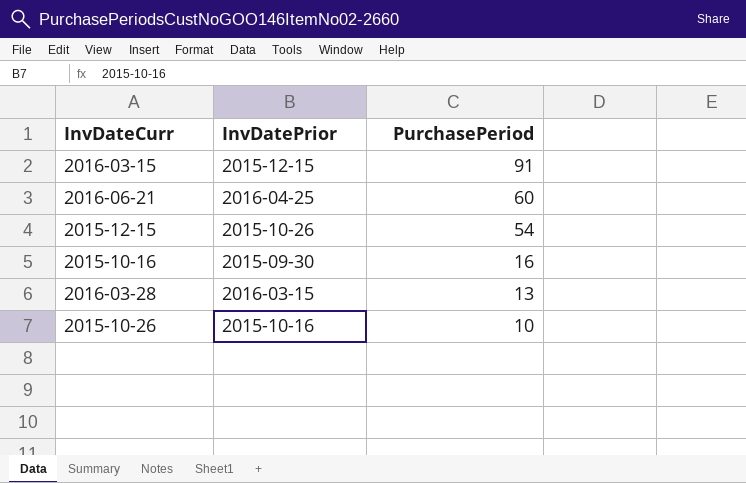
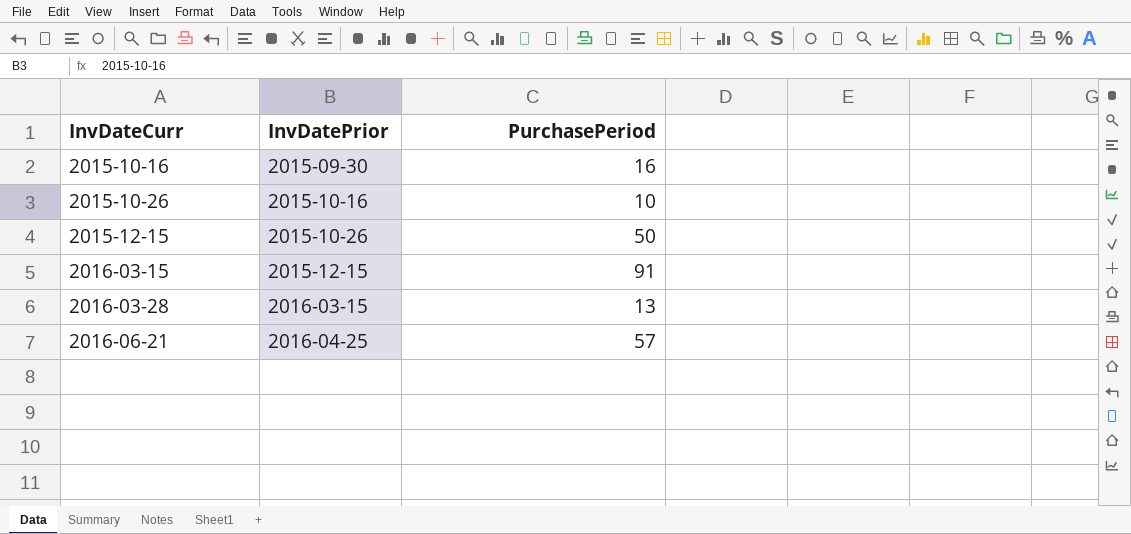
row order: PurchasePeriod descending -> InvDateCurr ascending
2015-12-15 | PurchasePeriod: 54 -> 50
2016-06-21 | PurchasePeriod: 60 -> 57

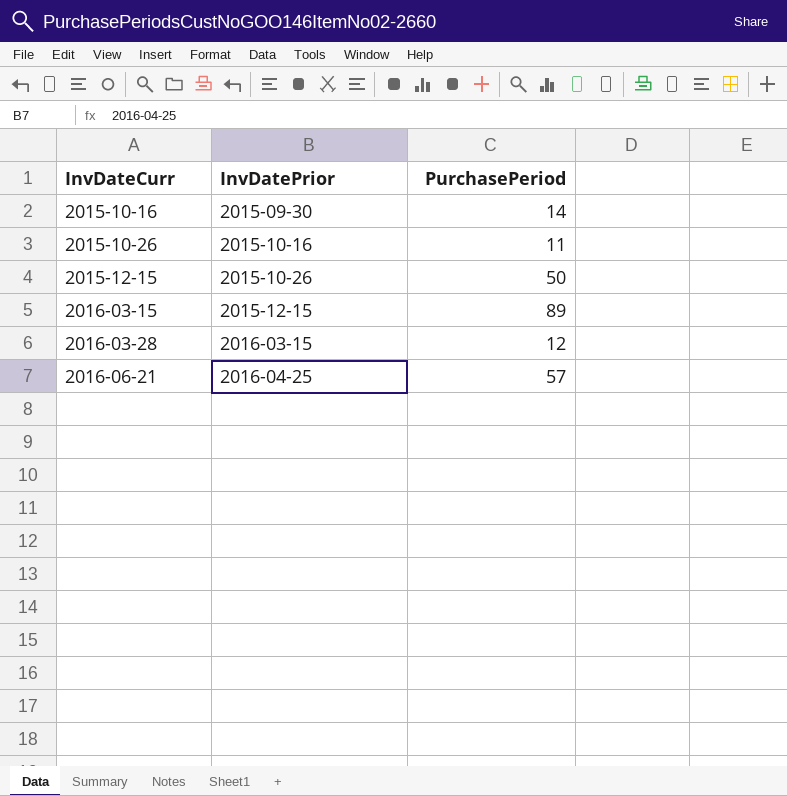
2015-10-16 | PurchasePeriod: 16 -> 14
2015-10-26 | PurchasePeriod: 10 -> 11
2016-03-15 | PurchasePeriod: 91 -> 89
2016-03-28 | PurchasePeriod: 13 -> 12

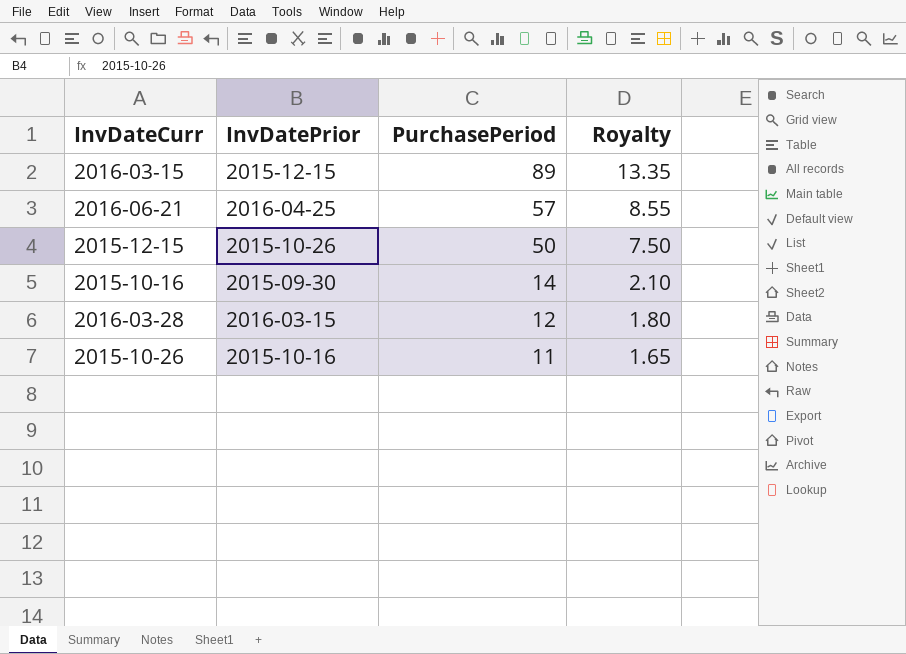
row order: InvDateCurr ascending -> PurchasePeriod descending
column Royalty | formula: none -> [PurchasePeriod] * 0.15

